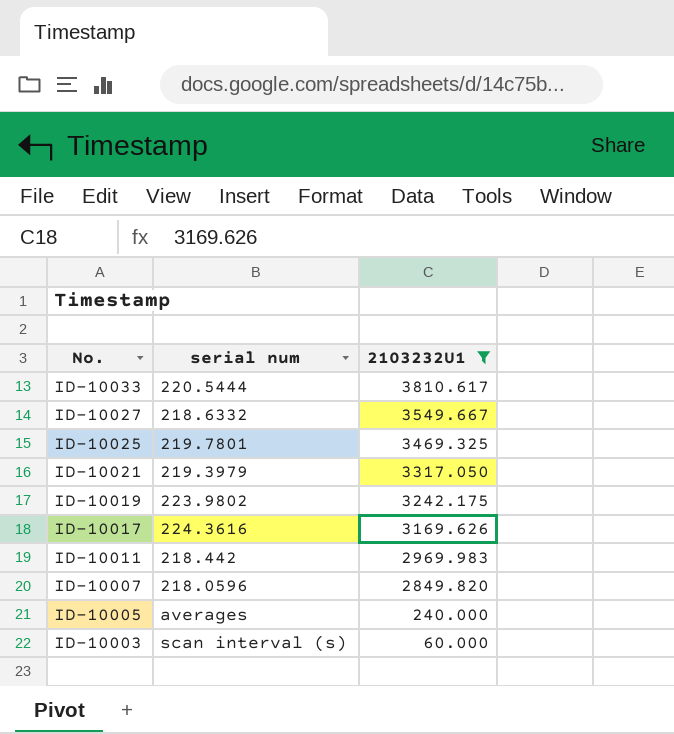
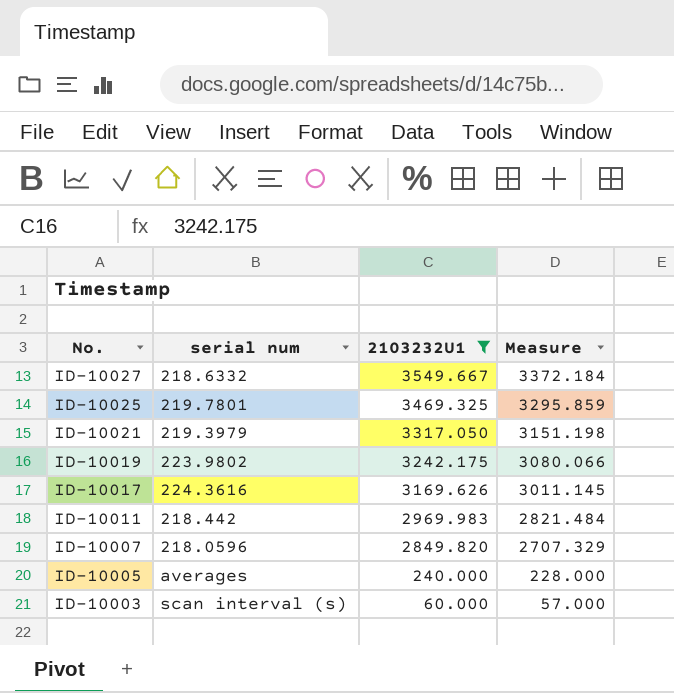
column Measure | formula: none -> [2103232U1] * 0.95
row ID-10033: 220.5444 | 3810.617 -> none

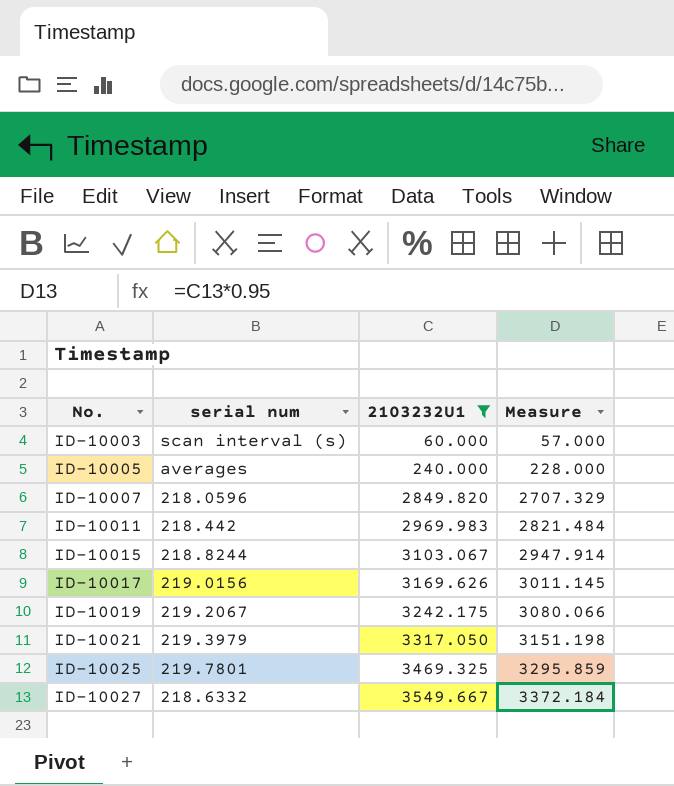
row order: No. descending -> No. ascending
row ID-10015: none -> 218.8244 | 3103.067 | 2947.914
ID-10017 | serial num: 224.3616 -> 219.0156
ID-10019 | serial num: 223.9802 -> 219.2067

